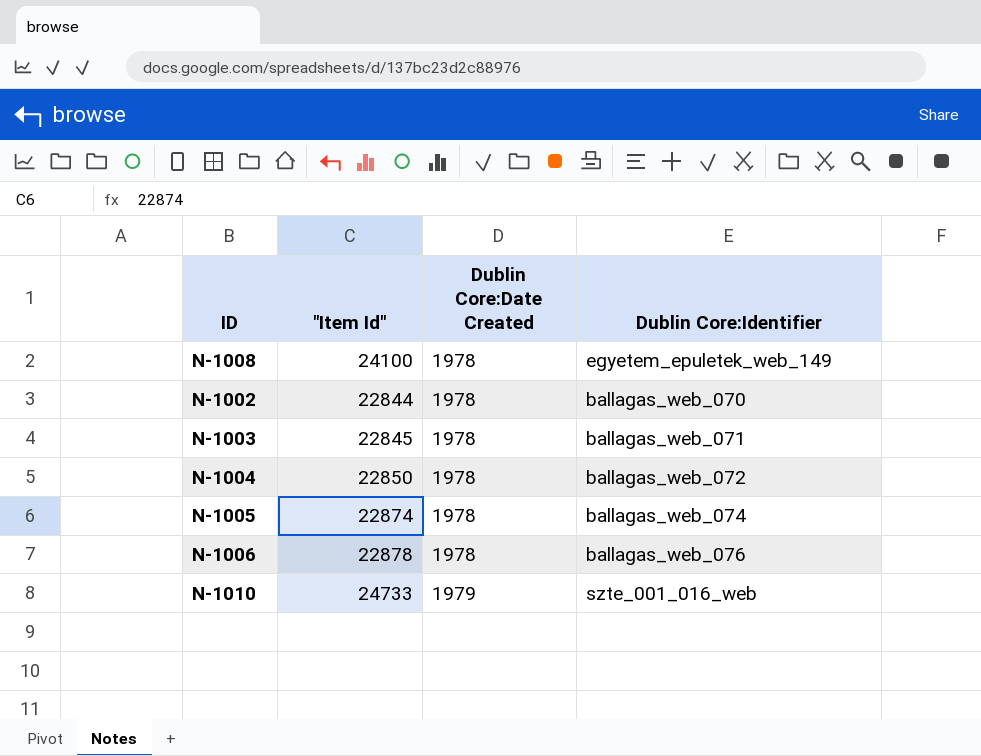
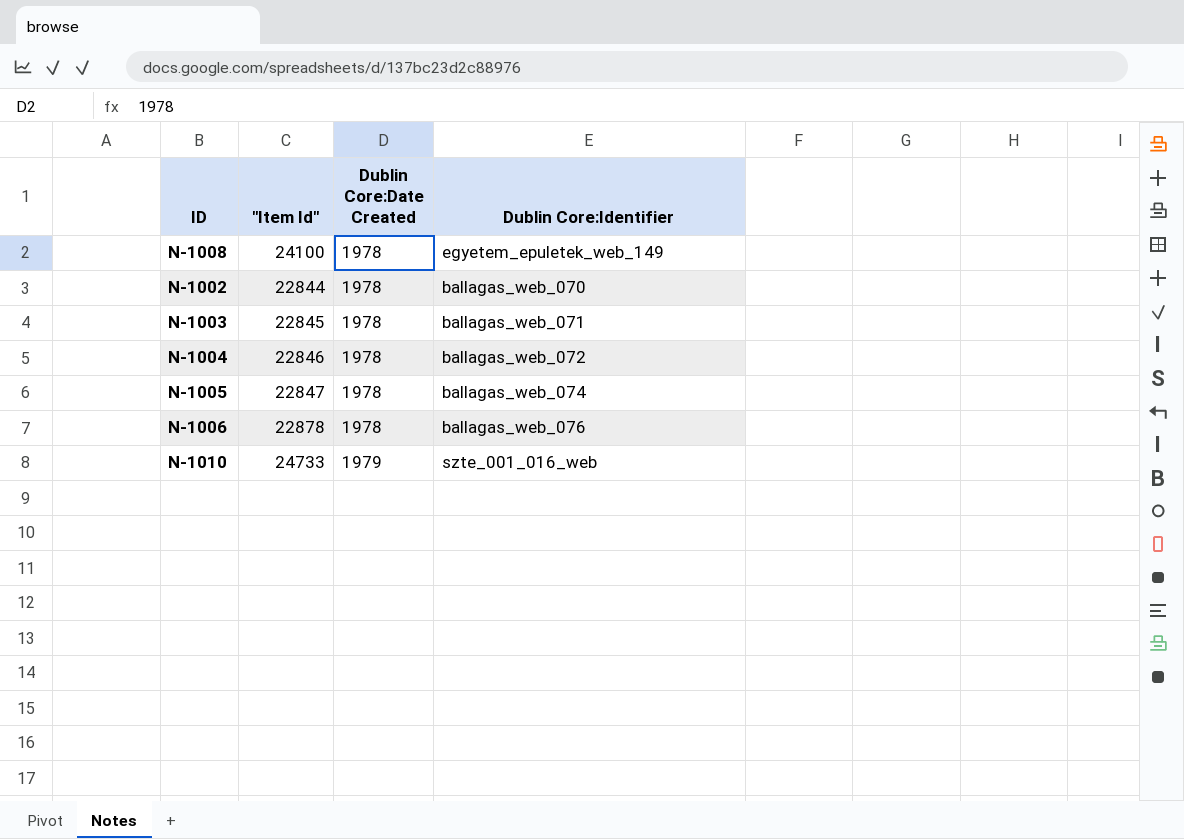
N-1004 | "Item Id": 22850 -> 22846
N-1005 | "Item Id": 22874 -> 22847

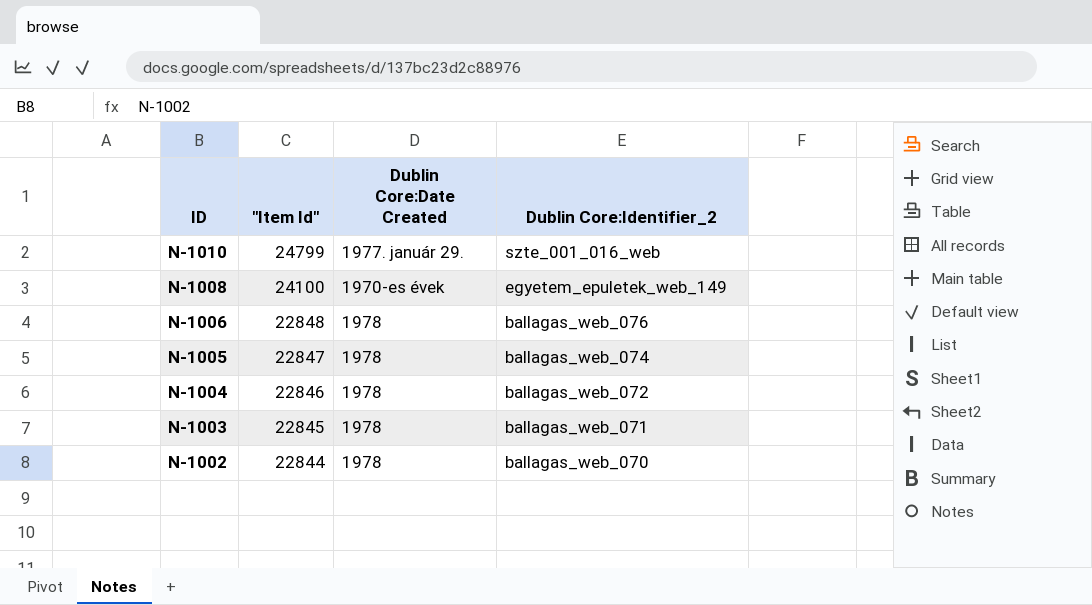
row order: Dublin Core:Date Created ascending -> ID descending
column name: Dublin Core:Identifier -> Dublin Core:Identifier_2
N-1010 | "Item Id": 24733 -> 24799
N-1010 | Dublin Core:Date Created: 1979 -> 1977. január 29.
N-1008 | Dublin Core:Date Created: 1978 -> 1970-es évek
N-1006 | "Item Id": 22878 -> 22848

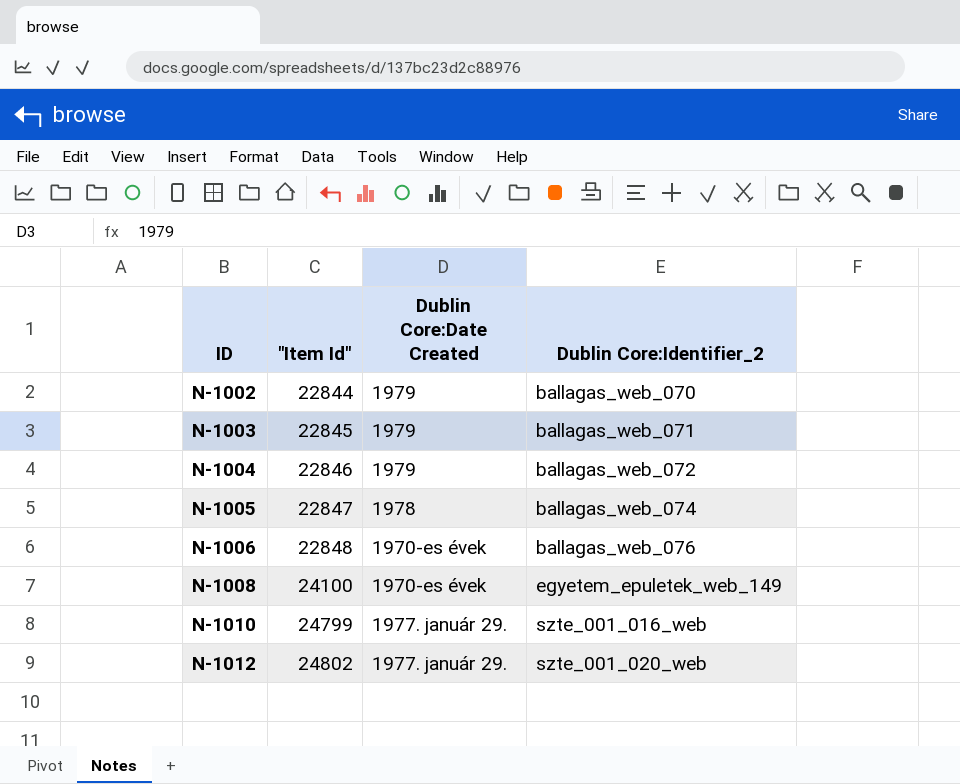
row order: ID descending -> ID ascending
N-1002 | Dublin Core:Date Created: 1978 -> 1979
N-1003 | Dublin Core:Date Created: 1978 -> 1979
N-1004 | Dublin Core:Date Created: 1978 -> 1979
N-1006 | Dublin Core:Date Created: 1978 -> 1970-es évek
row N-1012: none -> 24802 | 1977. január 29. | szte_001_020_web

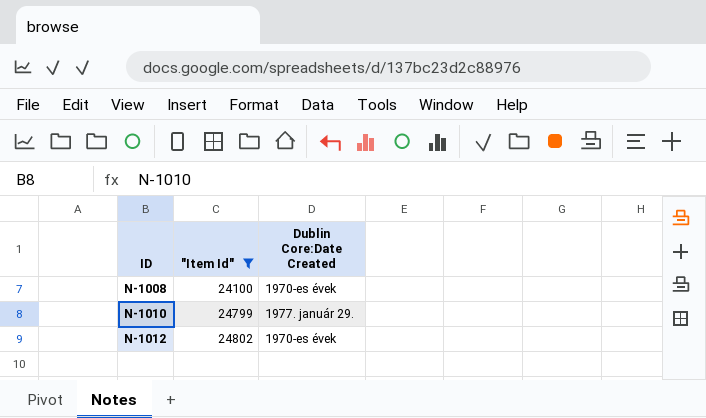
filter: none -> "Item Id" >= 24100
column Dublin Core:Identifier_2 | position: 4 -> none
N-1012 | Dublin Core:Date Created: 1977. január 29. -> 1970-es évek

